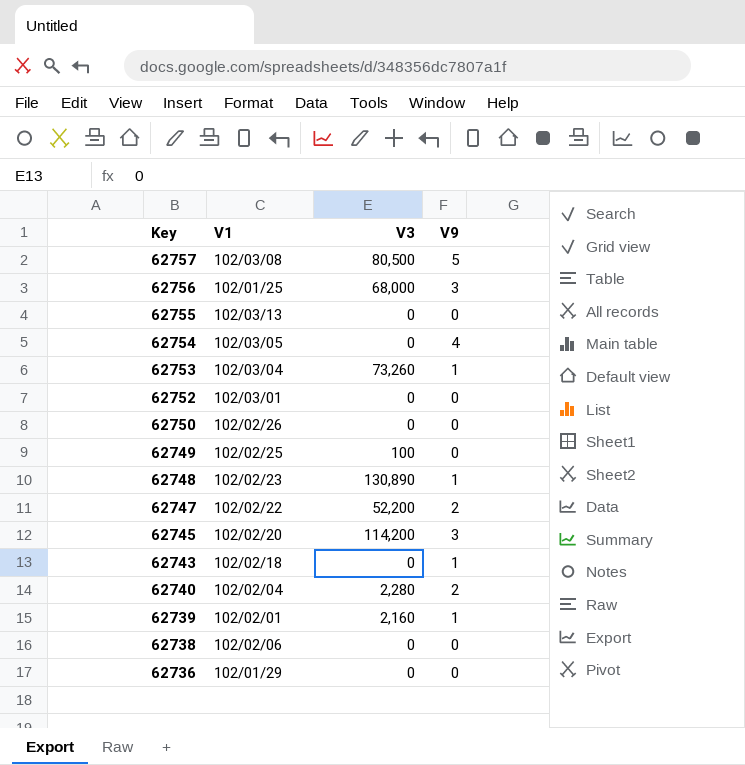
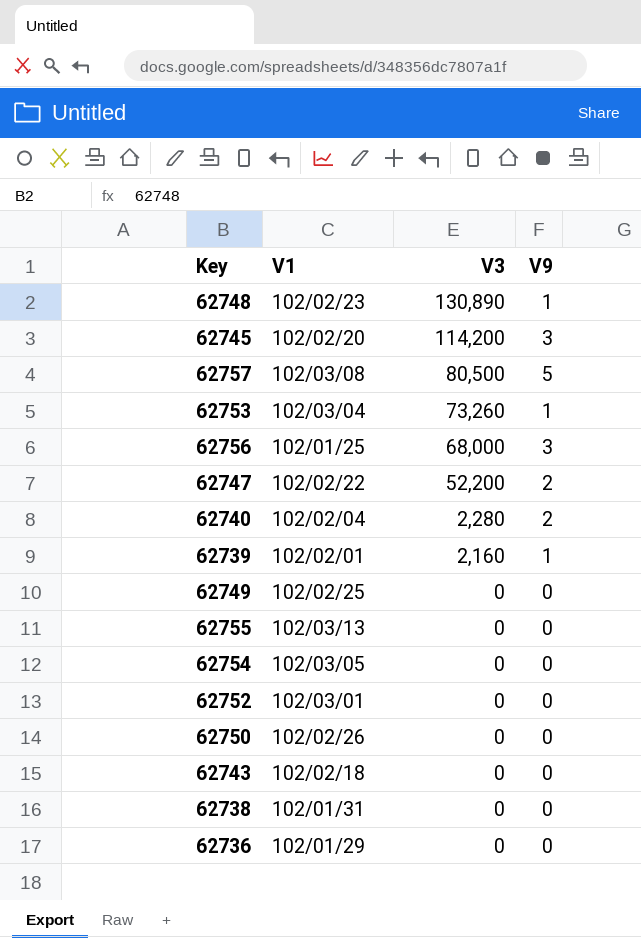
row order: Key descending -> V3 descending
62749 | V3: 100 -> 0
62754 | V9: 4 -> 0
62743 | V9: 1 -> 0
62738 | V1: 102/02/06 -> 102/01/31

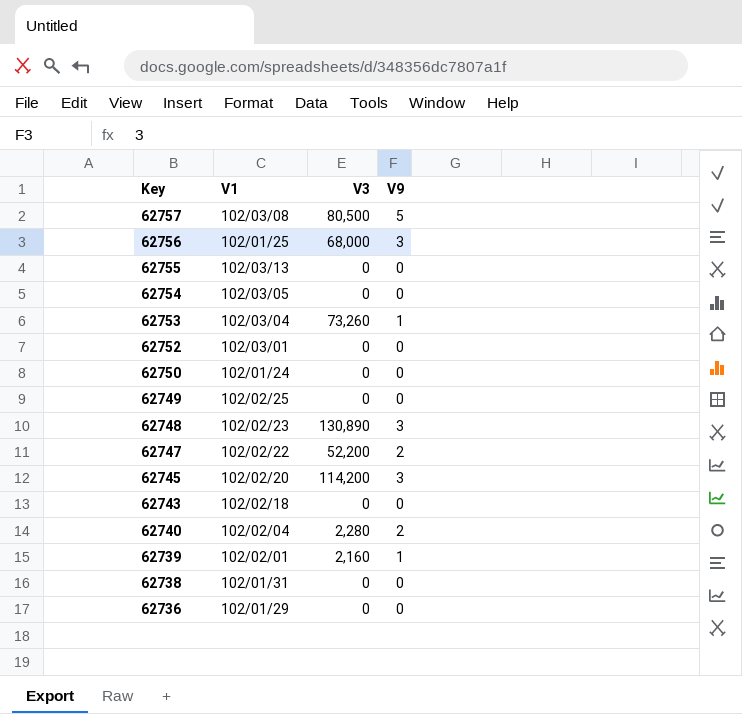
row order: V3 descending -> Key descending
62750 | V1: 102/02/26 -> 102/01/24
62748 | V9: 1 -> 3

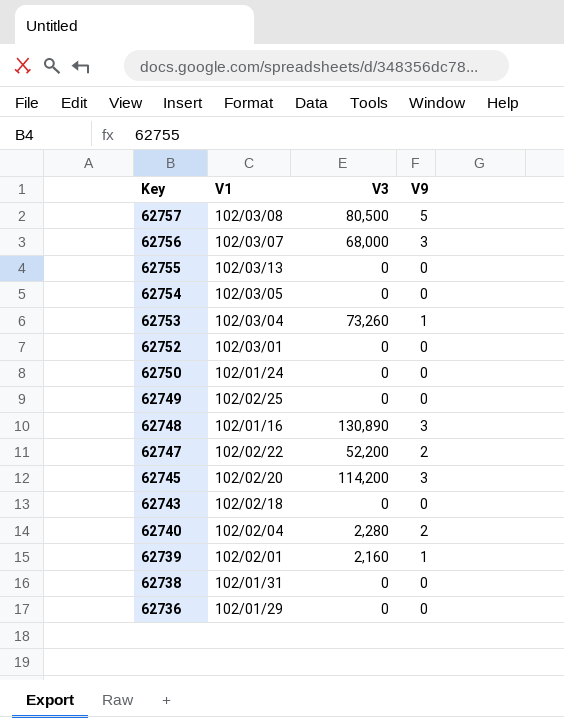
62756 | V1: 102/01/25 -> 102/03/07
62748 | V1: 102/02/23 -> 102/01/16

